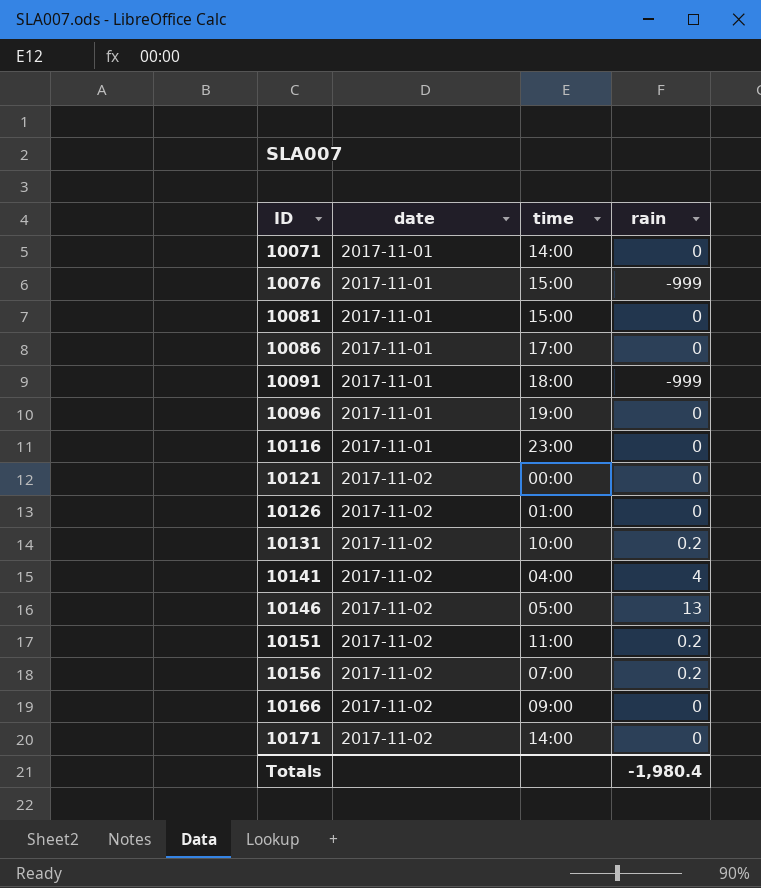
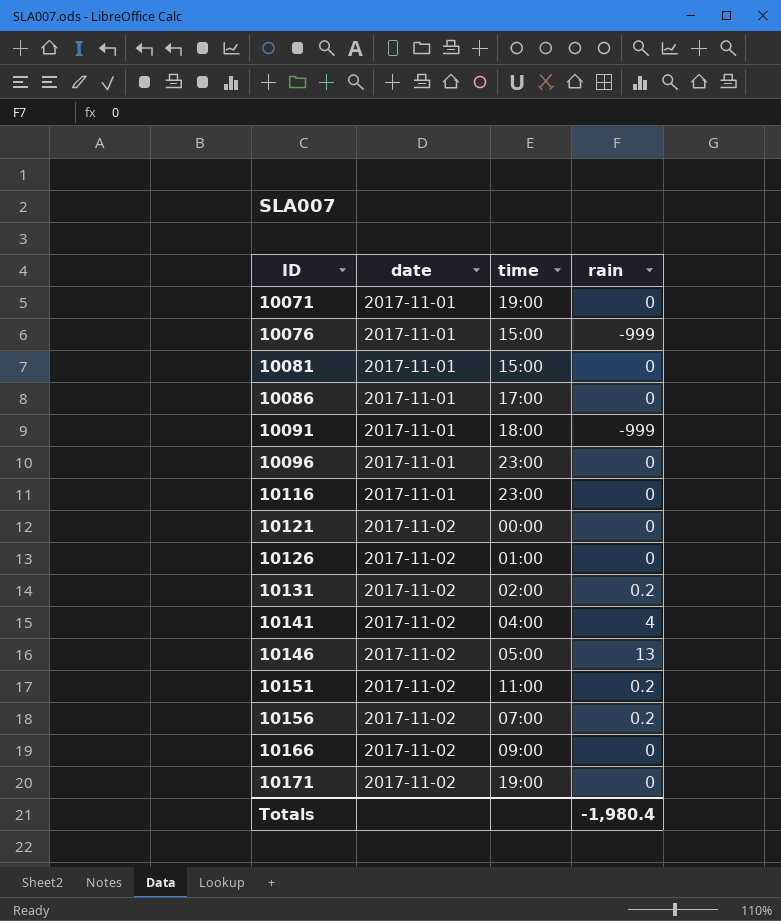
10071 | time: 14:00 -> 19:00
10096 | time: 19:00 -> 23:00
10131 | time: 10:00 -> 02:00
10171 | time: 14:00 -> 19:00

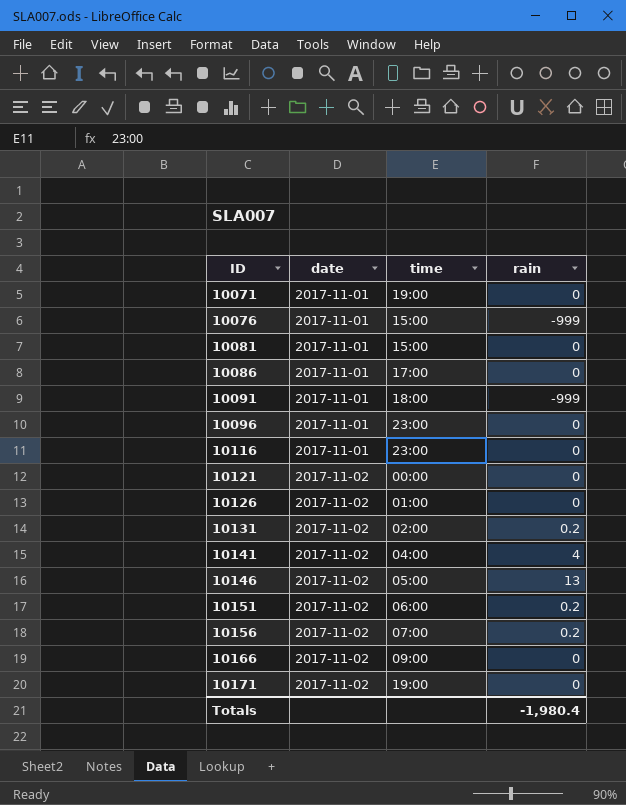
10151 | time: 11:00 -> 06:00

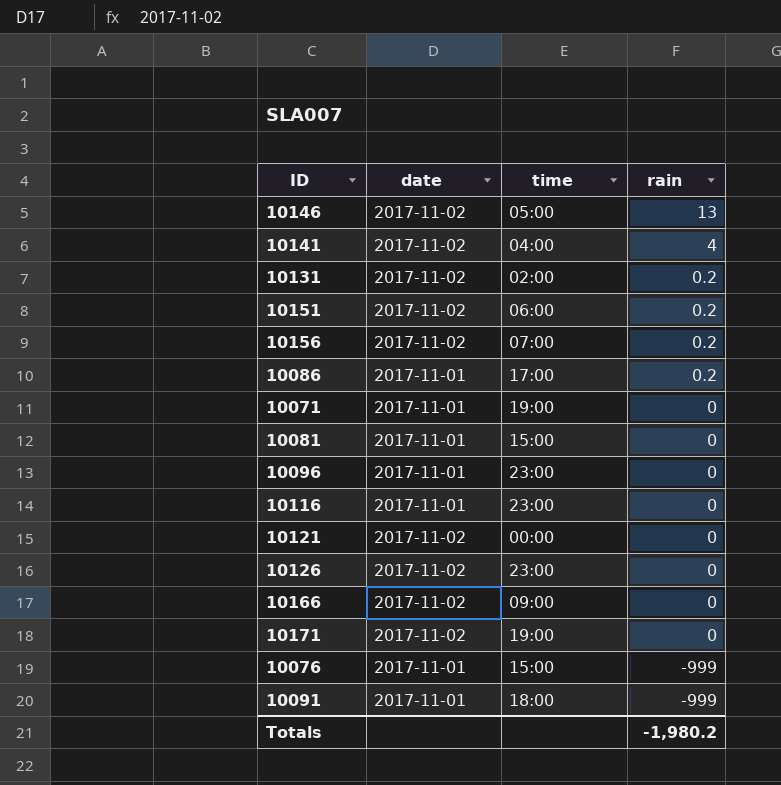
row order: ID ascending -> rain descending
10086 | rain: 0 -> 0.2
10126 | time: 01:00 -> 23:00
Totals | rain: -1,980.4 -> -1,980.2

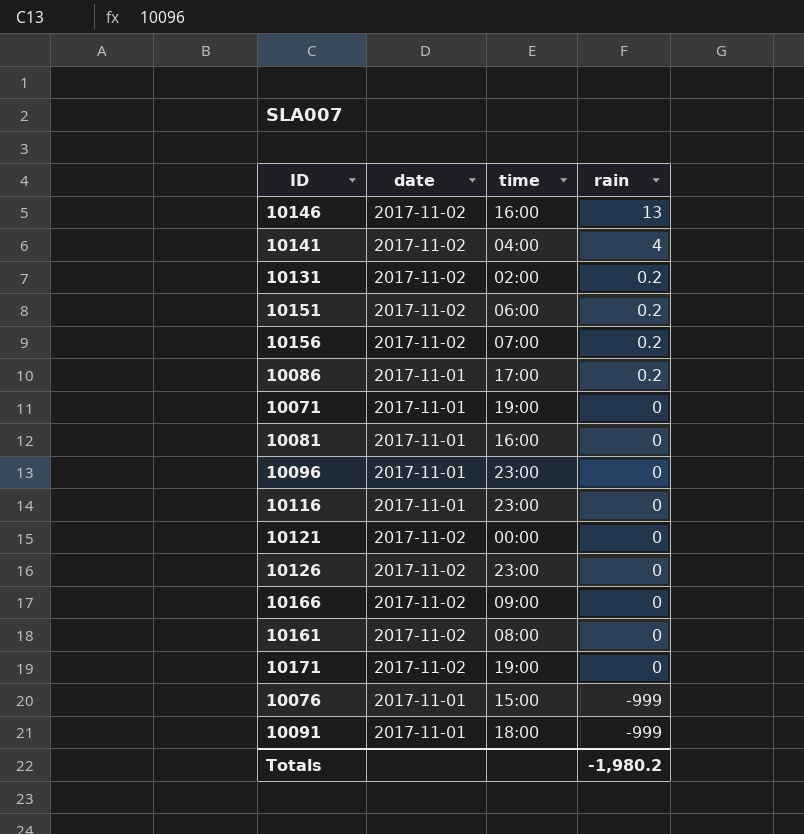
10146 | time: 05:00 -> 16:00
10081 | time: 15:00 -> 16:00
row 10161: none -> 2017-11-02 | 08:00 | 0

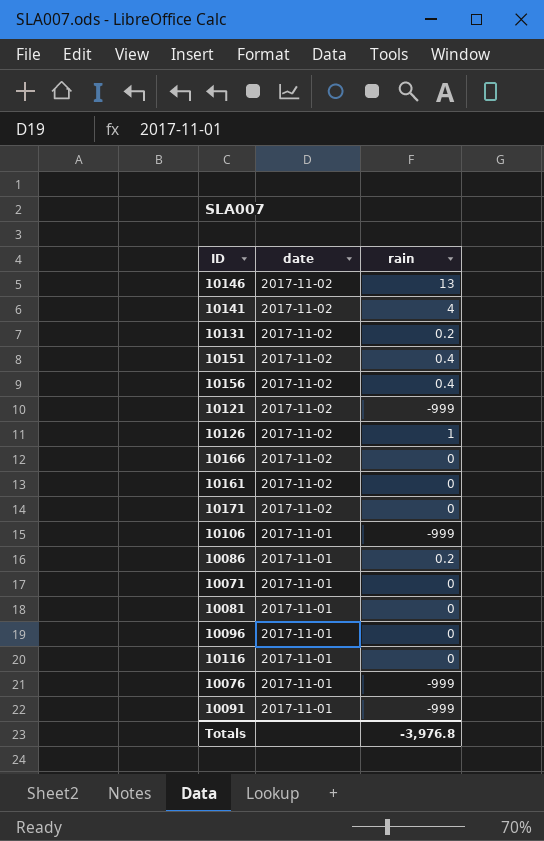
row order: rain descending -> date descending
column time | position: 3 -> none
10151 | rain: 0.2 -> 0.4
10156 | rain: 0.2 -> 0.4
10121 | rain: 0 -> -999
10126 | rain: 0 -> 1
row 10106: none -> 2017-11-01 | -999
Totals | rain: -1,980.2 -> -3,976.8

